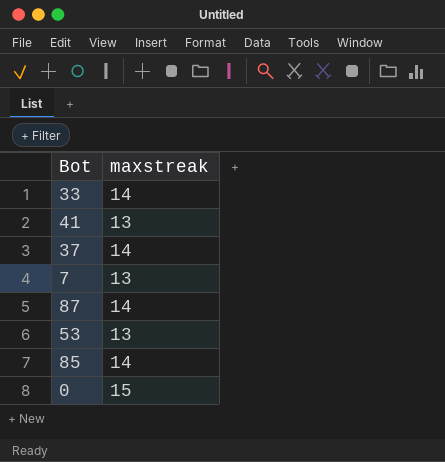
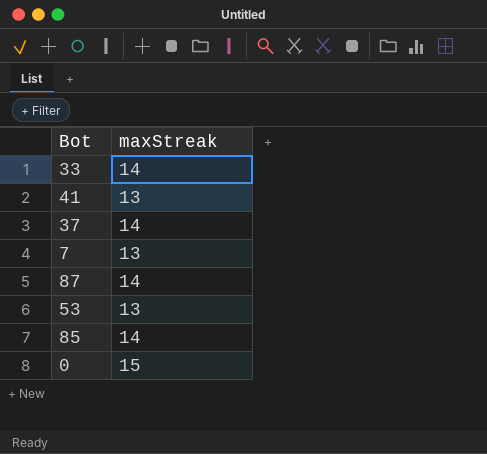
column name: maxstreak -> maxStreak

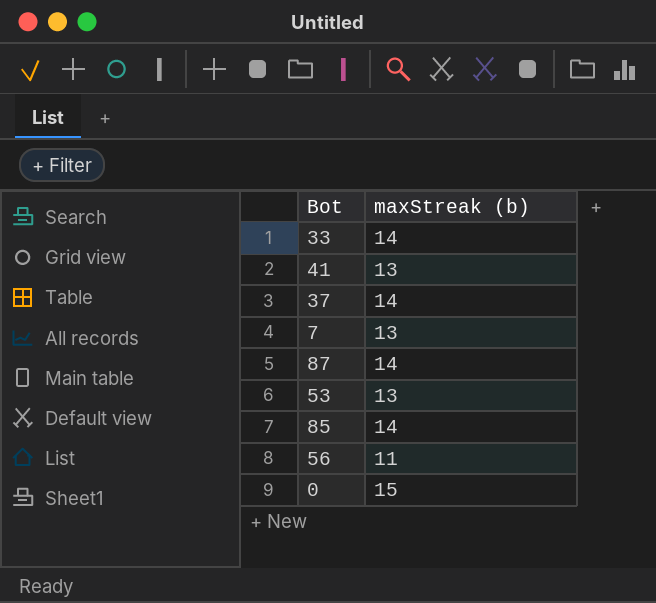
column name: maxStreak -> maxStreak (b)
row 56: none -> 11

